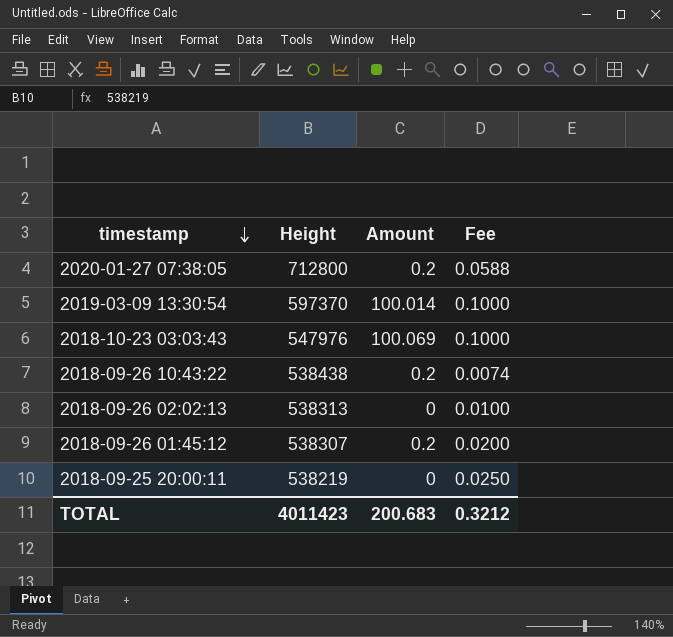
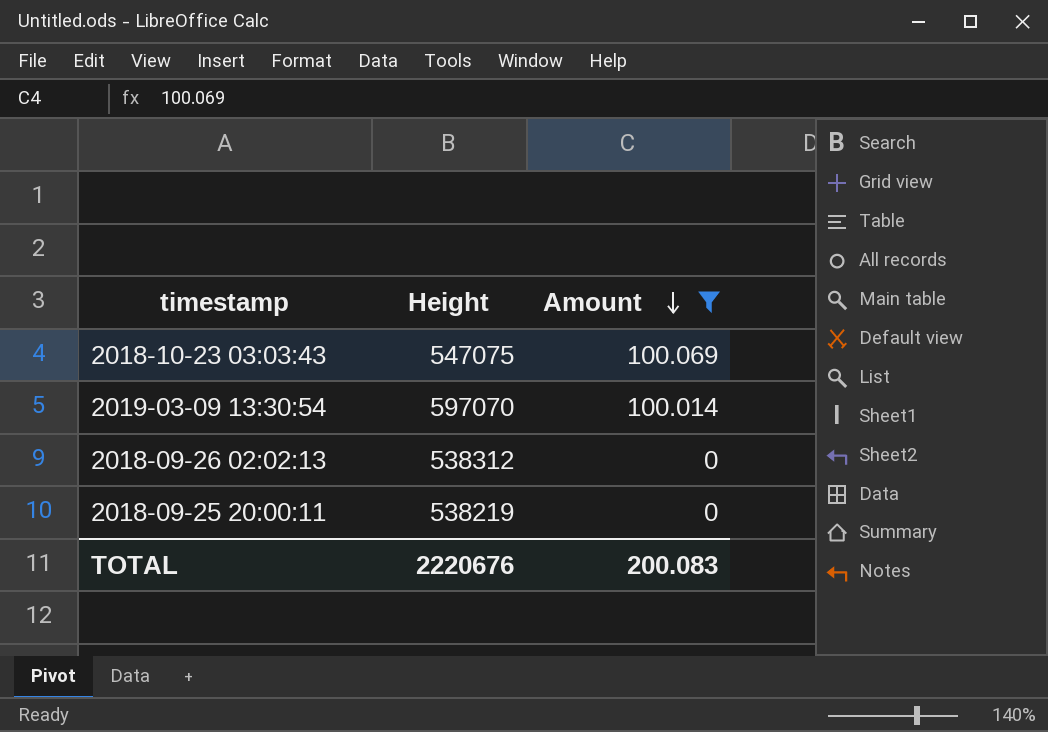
filter: none -> Amount != 0.2
row order: timestamp descending -> Amount descending
column Fee | position: 4 -> none
2018-10-23 03:03:43 | Height: 547976 -> 547075
2019-03-09 13:30:54 | Height: 597370 -> 597070
2018-09-26 02:02:13 | Height: 538313 -> 538312
TOTAL | Height: 4011423 -> 2220676
TOTAL | Amount: 200.683 -> 200.083

